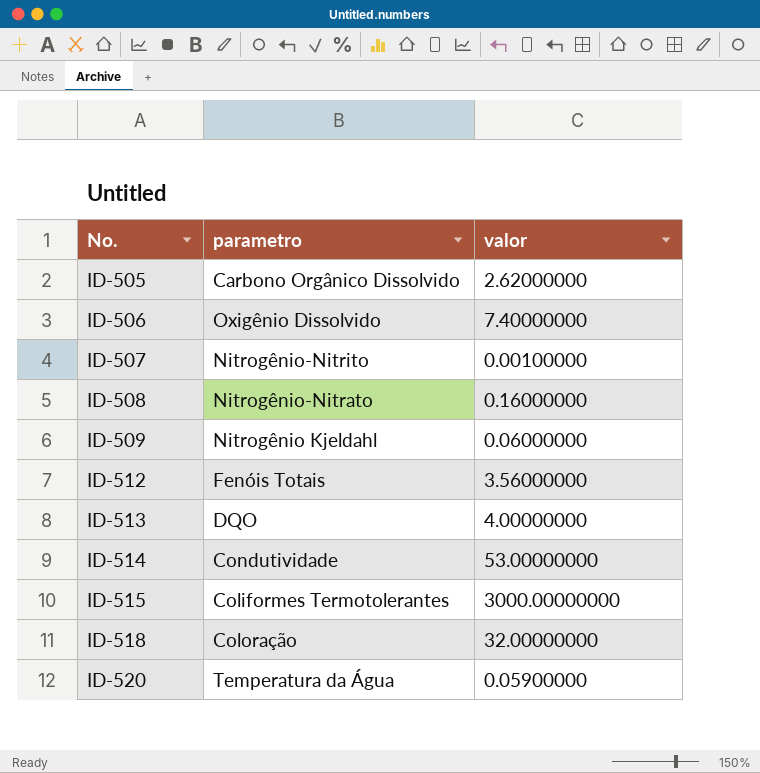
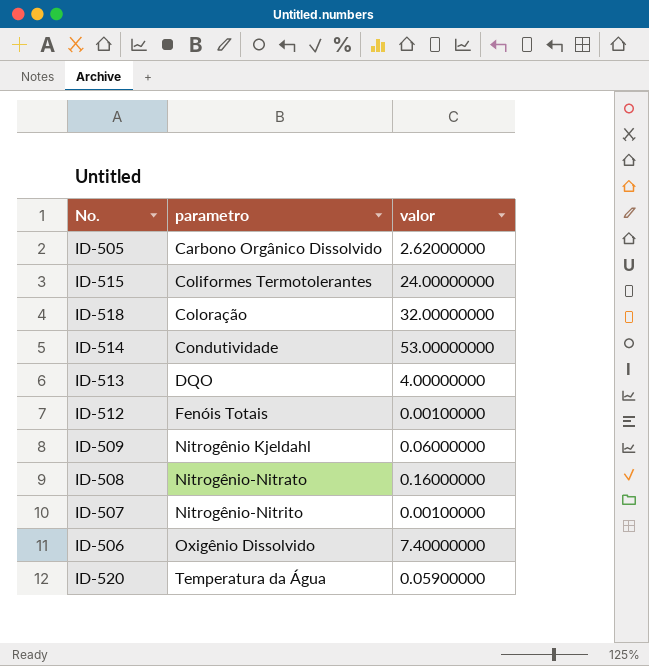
row order: No. ascending -> parametro ascending
ID-515 | valor: 3000.00000000 -> 24.00000000
ID-512 | valor: 3.56000000 -> 0.00100000

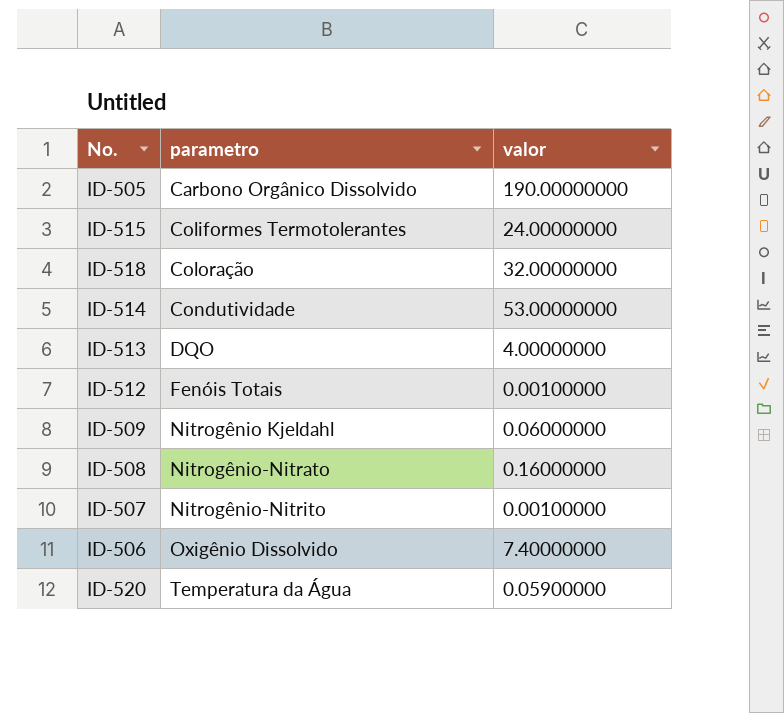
ID-505 | valor: 2.62000000 -> 190.00000000

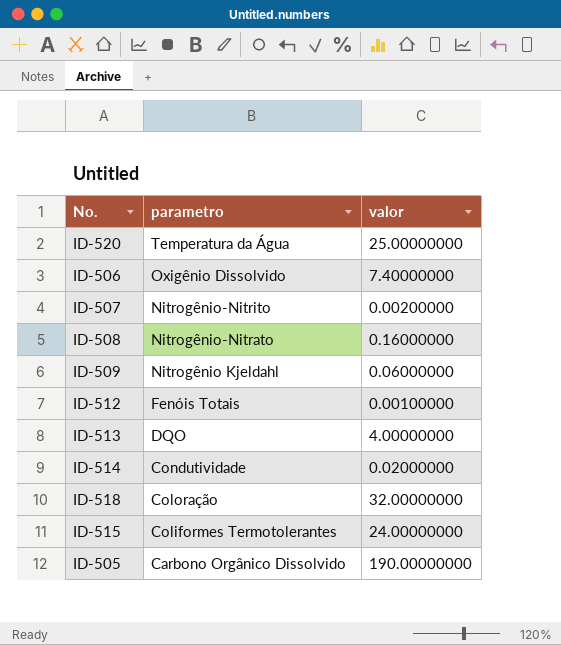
row order: parametro ascending -> parametro descending
ID-520 | valor: 0.05900000 -> 25.00000000
ID-507 | valor: 0.00100000 -> 0.00200000
ID-514 | valor: 53.00000000 -> 0.02000000

